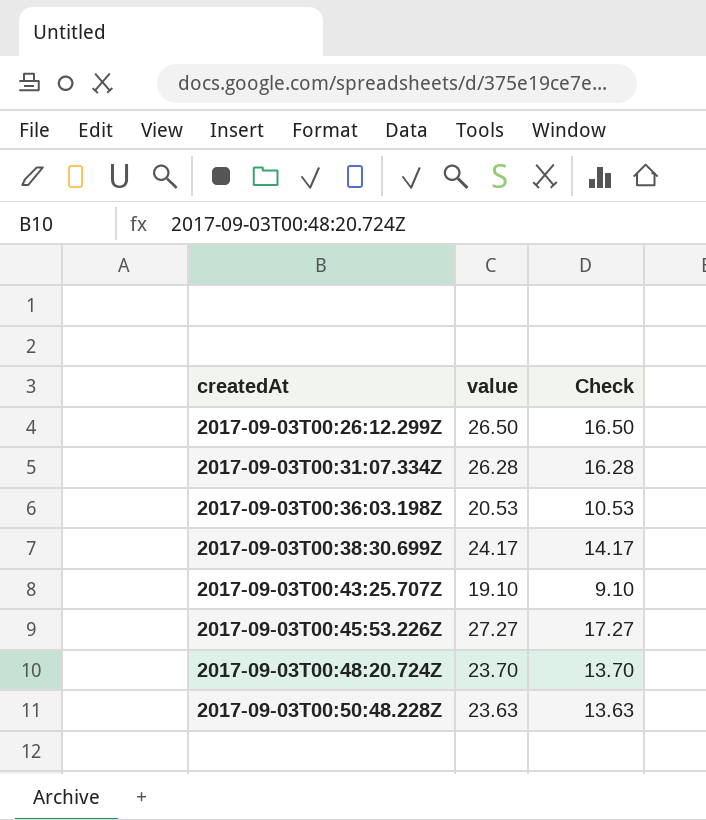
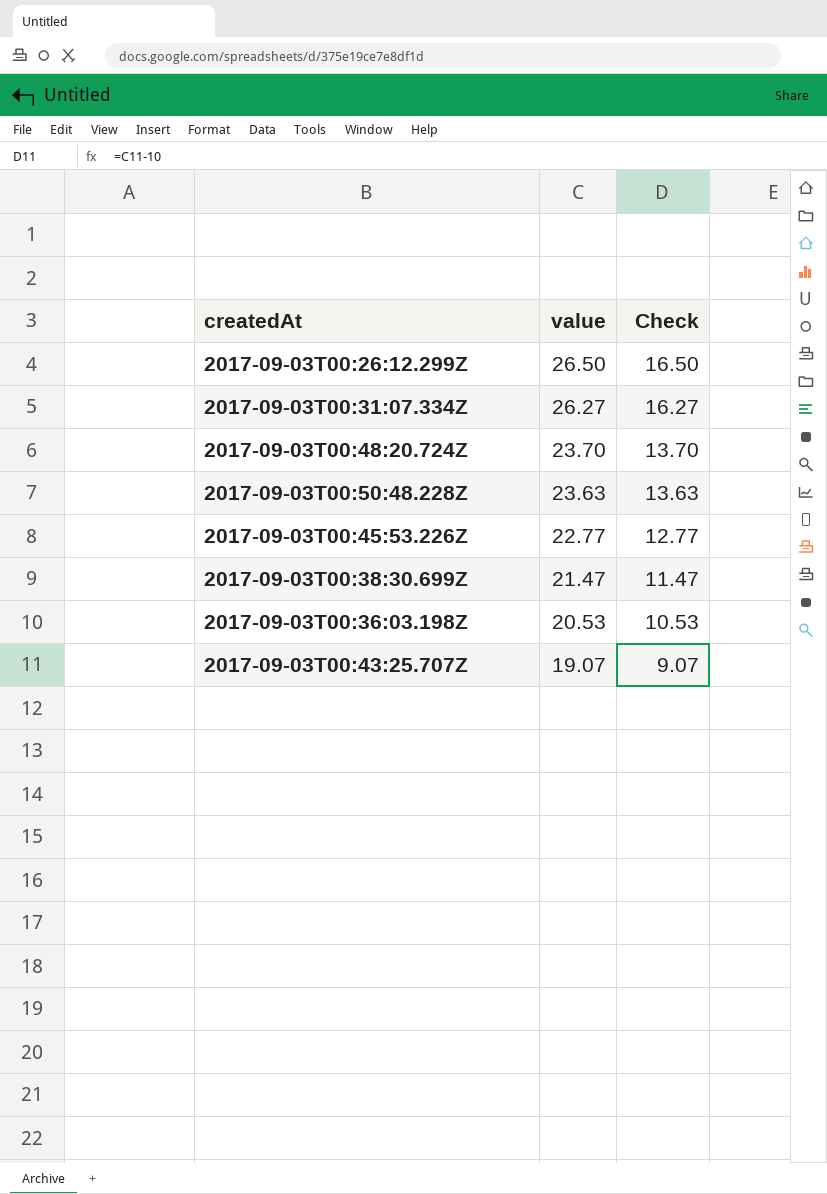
row order: createdAt ascending -> value descending
2017-09-03T00:31:07.334Z | value: 26.28 -> 26.27
2017-09-03T00:31:07.334Z | Check: 16.28 -> 16.27
2017-09-03T00:45:53.226Z | value: 27.27 -> 22.77
2017-09-03T00:45:53.226Z | Check: 17.27 -> 12.77
2017-09-03T00:38:30.699Z | value: 24.17 -> 21.47
2017-09-03T00:38:30.699Z | Check: 14.17 -> 11.47
2017-09-03T00:43:25.707Z | value: 19.10 -> 19.07
2017-09-03T00:43:25.707Z | Check: 9.10 -> 9.07

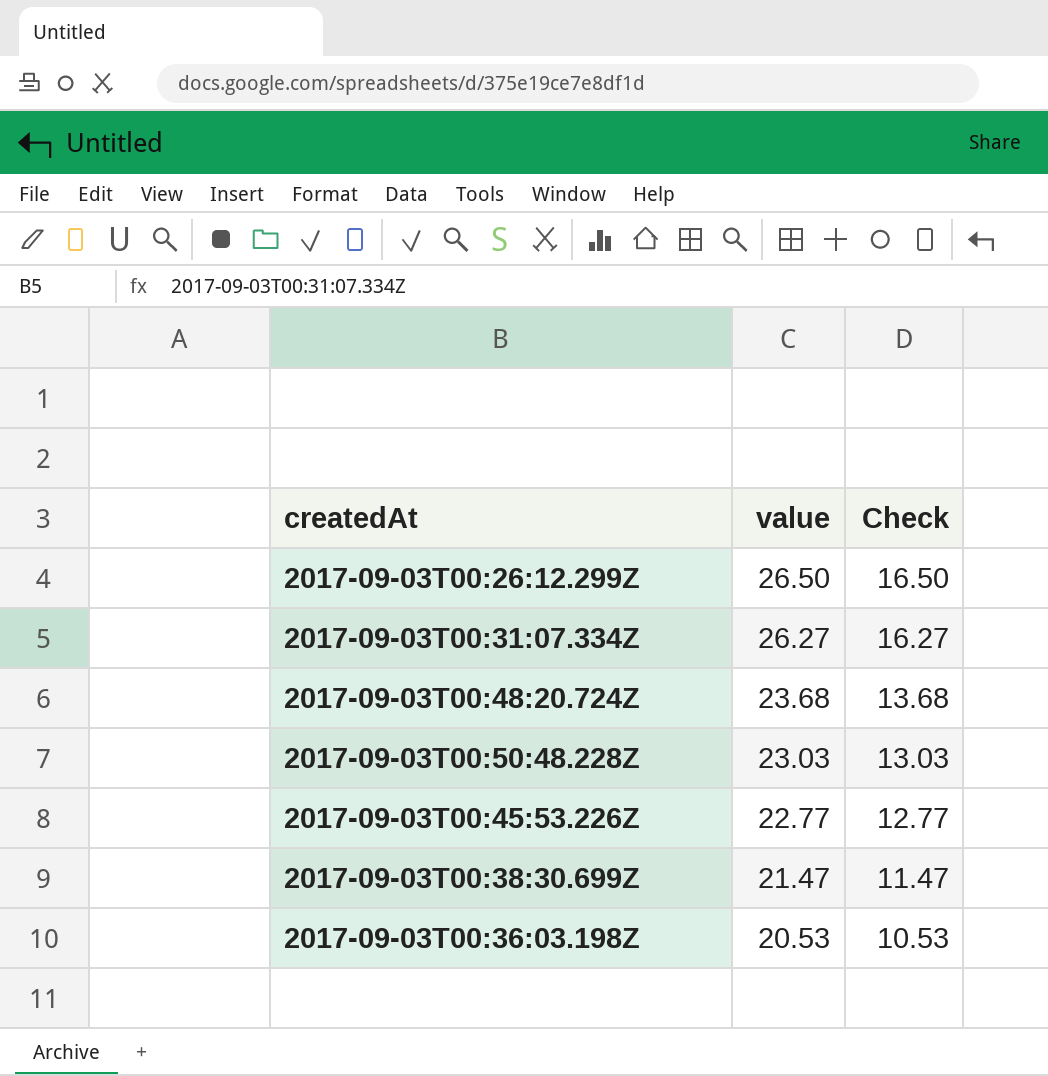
row 2017-09-03T00:43:25.707Z: 19.07 | 9.07 -> none
2017-09-03T00:48:20.724Z | value: 23.70 -> 23.68
2017-09-03T00:48:20.724Z | Check: 13.70 -> 13.68
2017-09-03T00:50:48.228Z | value: 23.63 -> 23.03
2017-09-03T00:50:48.228Z | Check: 13.63 -> 13.03

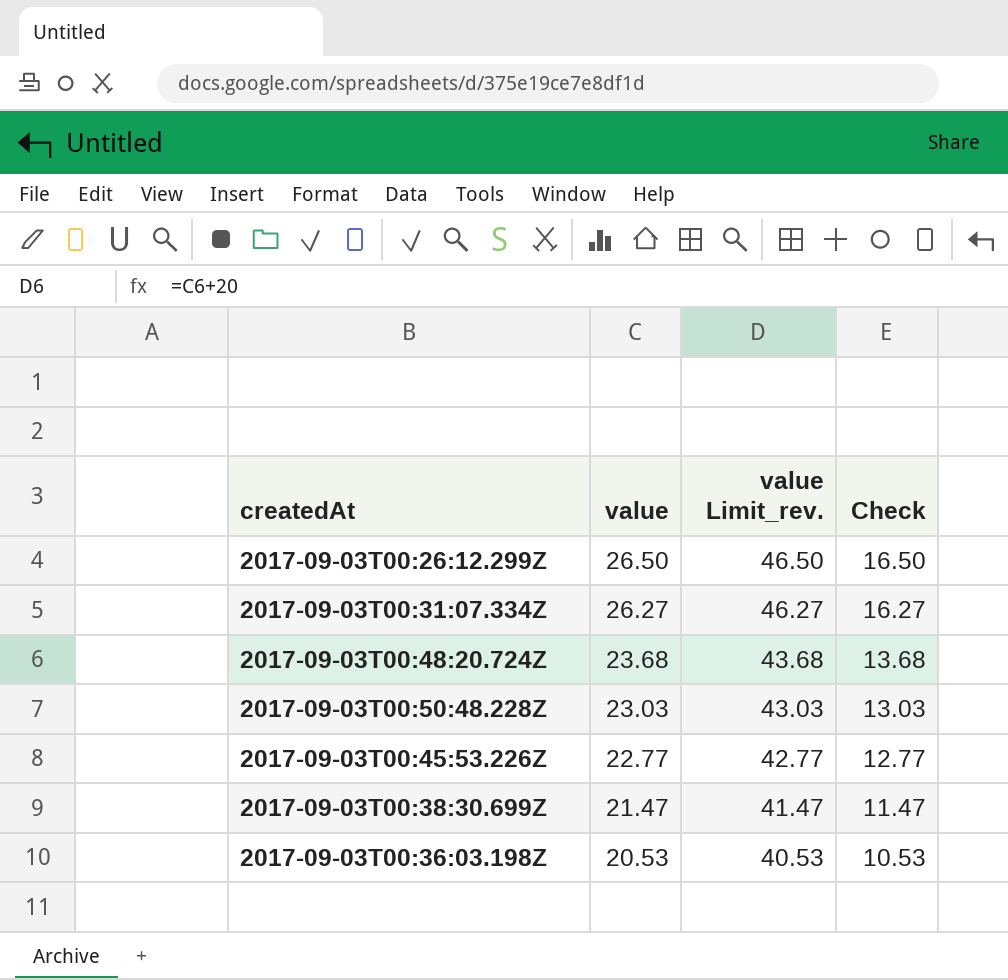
column value Limit_rev. | formula: none -> [value] + 20

